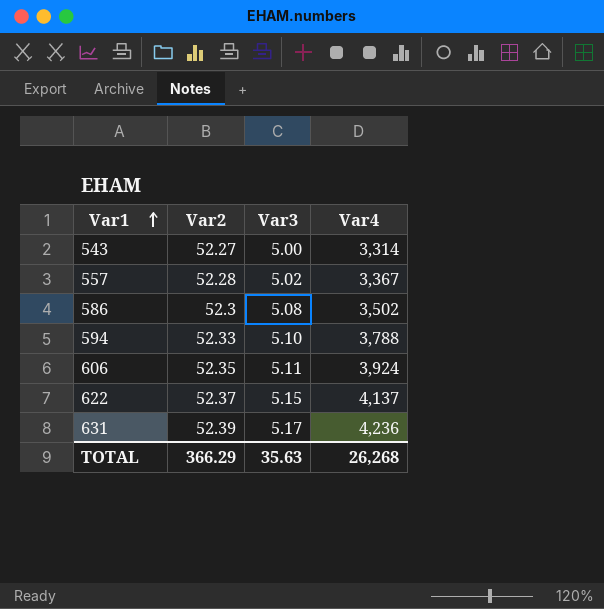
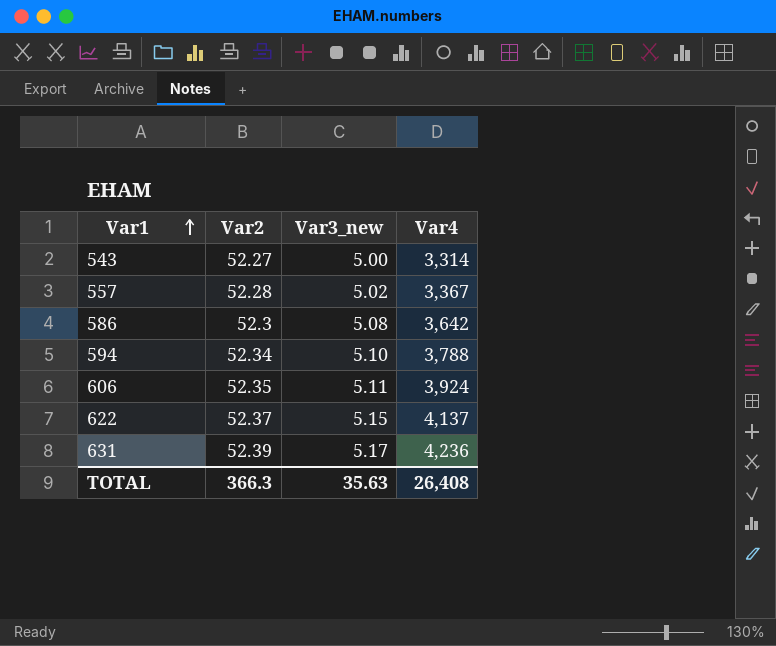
column name: Var3 -> Var3_new
586 | Var4: 3,502 -> 3,642
594 | Var2: 52.33 -> 52.34
TOTAL | Var2: 366.29 -> 366.3
TOTAL | Var4: 26,268 -> 26,408

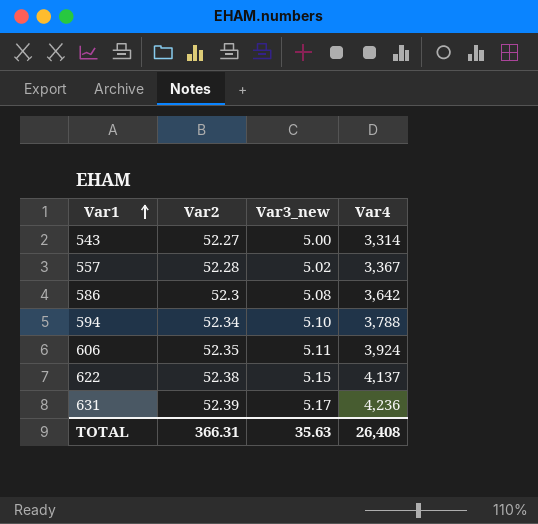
622 | Var2: 52.37 -> 52.38
TOTAL | Var2: 366.3 -> 366.31

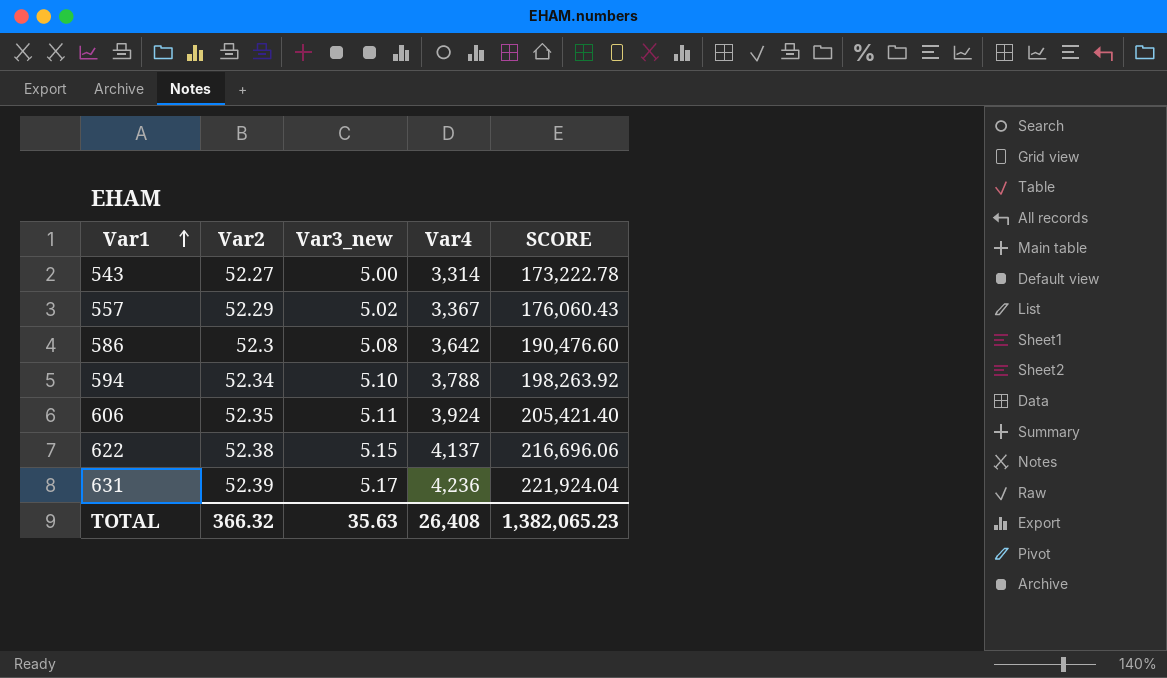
column SCORE | formula: none -> [Var2] * [Var4]
557 | Var2: 52.28 -> 52.29
TOTAL | Var2: 366.31 -> 366.32

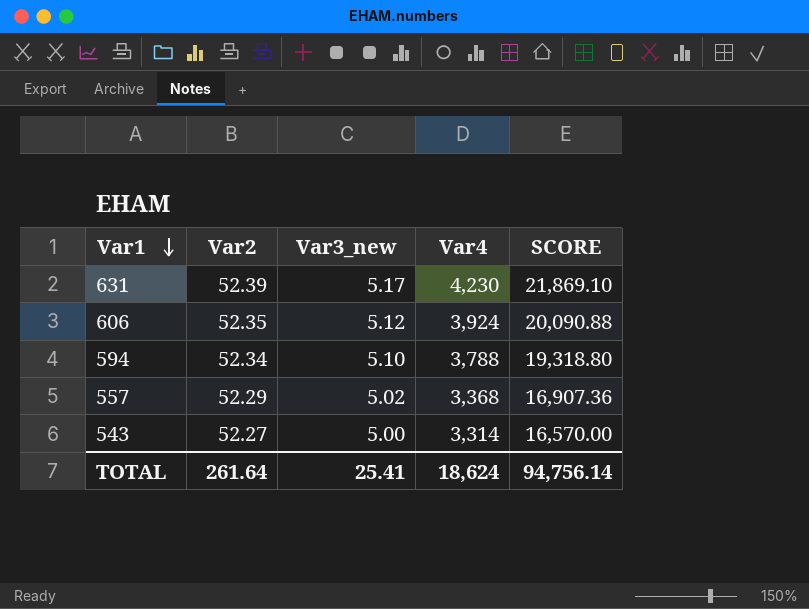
row order: Var1 ascending -> Var1 descending
column SCORE | formula: [Var2] * [Var4] -> [Var3_new] * [Var4]
row 586: 52.3 | 5.08 | 3,642 | 190,476.60 -> none
row 622: 52.38 | 5.15 | 4,137 | 216,696.06 -> none
631 | Var4: 4,236 -> 4,230
606 | Var3_new: 5.11 -> 5.12
557 | Var4: 3,367 -> 3,368
TOTAL | Var2: 366.32 -> 261.64
TOTAL | Var3_new: 35.63 -> 25.41
TOTAL | Var4: 26,408 -> 18,624
TOTAL | SCORE: 1,382,065.23 -> 94,756.14

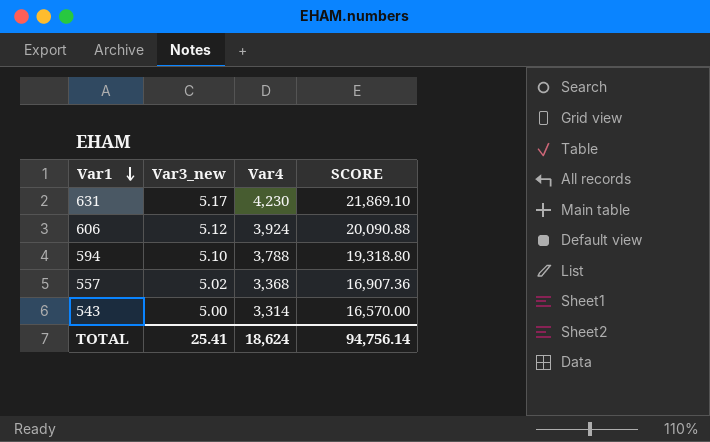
column Var2 | position: 2 -> none

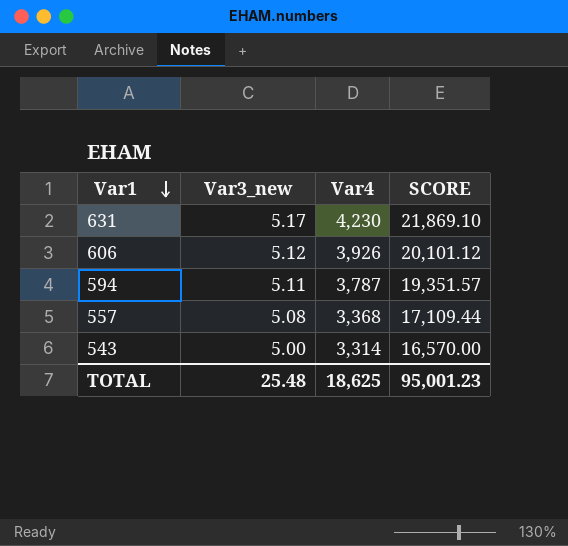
606 | Var4: 3,924 -> 3,926
606 | SCORE: 20,090.88 -> 20,101.12
594 | Var3_new: 5.10 -> 5.11
594 | Var4: 3,788 -> 3,787
594 | SCORE: 19,318.80 -> 19,351.57
557 | Var3_new: 5.02 -> 5.08
557 | SCORE: 16,907.36 -> 17,109.44
TOTAL | Var3_new: 25.41 -> 25.48
TOTAL | Var4: 18,624 -> 18,625
TOTAL | SCORE: 94,756.14 -> 95,001.23

